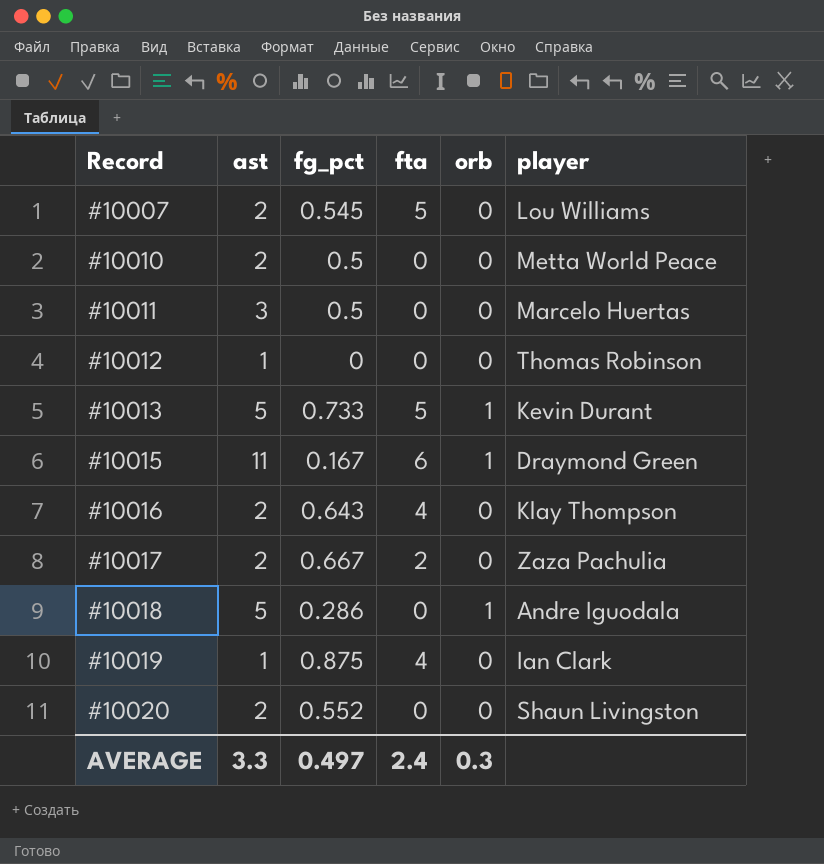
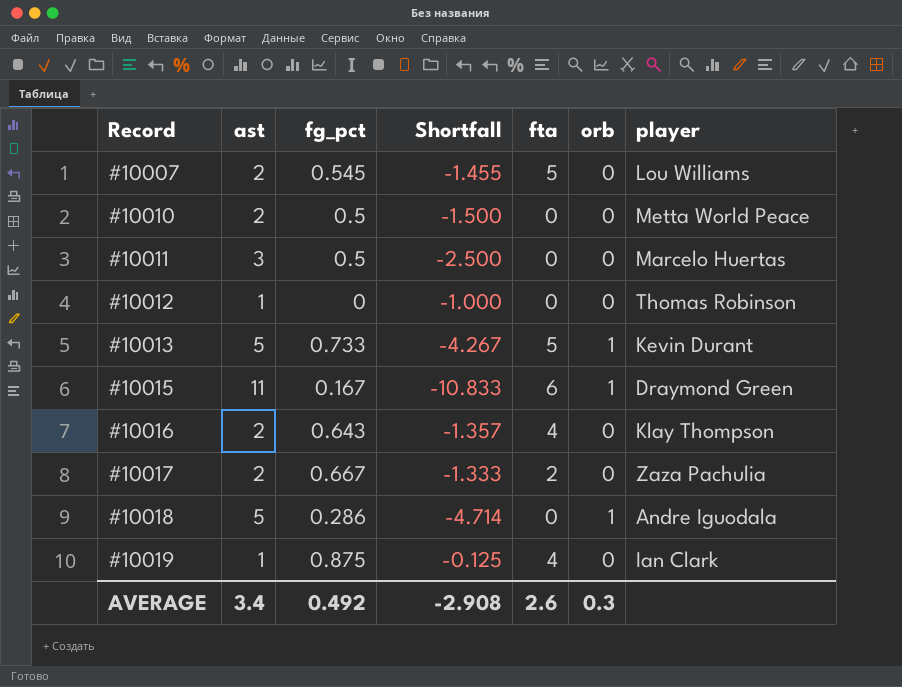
column Shortfall | formula: none -> [fg_pct] - [ast]
row #10020: 2 | 0.552 | 0 | 0 | Shaun Livingston -> none
AVERAGE | ast: 3.3 -> 3.4
AVERAGE | fg_pct: 0.497 -> 0.492
AVERAGE | fta: 2.4 -> 2.6

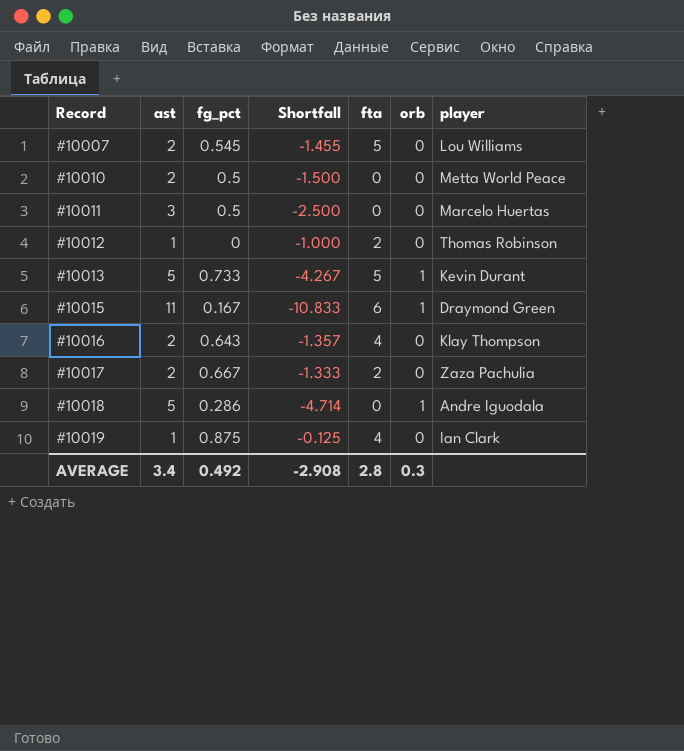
#10012 | fta: 0 -> 2
AVERAGE | fta: 2.6 -> 2.8

